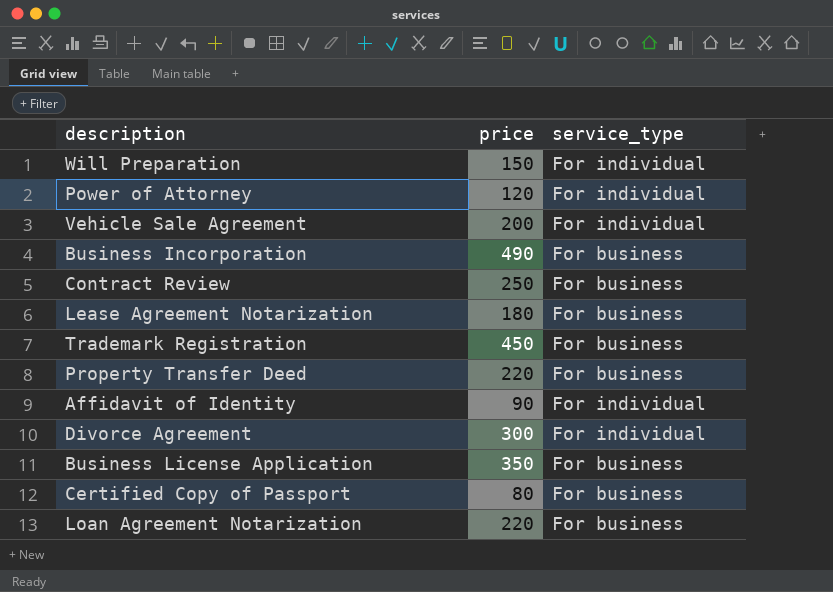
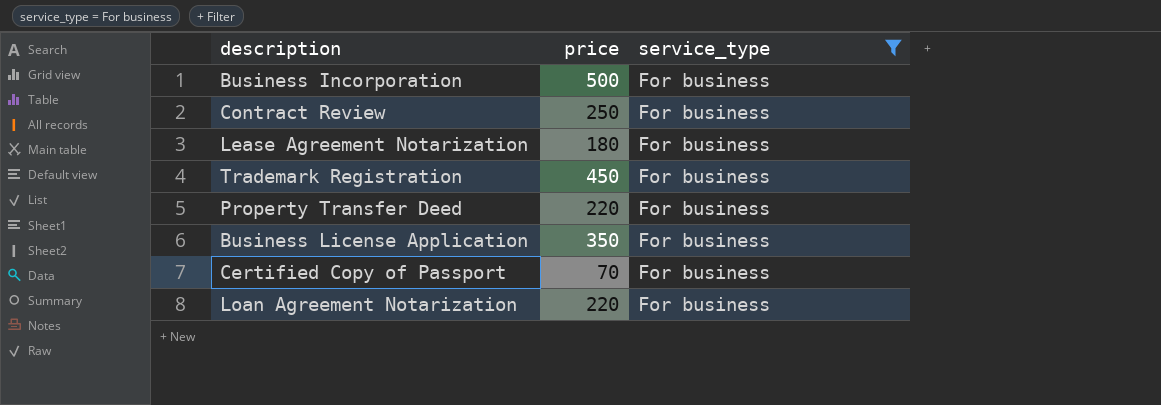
filter: none -> service_type = For business
Business Incorporation | price: 490 -> 500
Certified Copy of Passport | price: 80 -> 70

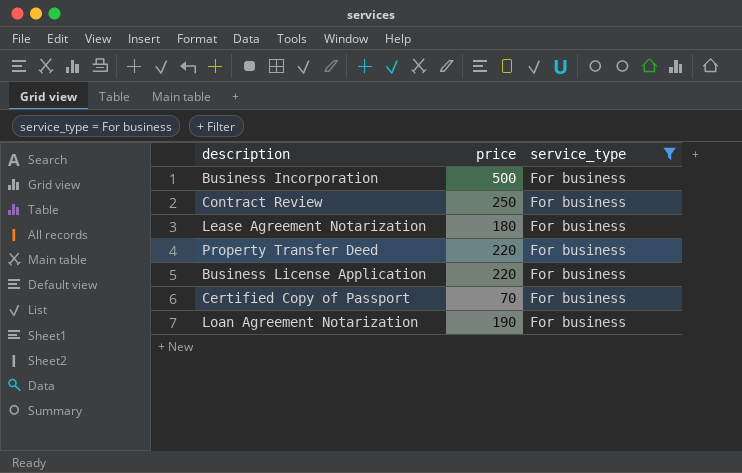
row Trademark Registration: 450 | For business -> none
Business License Application | price: 350 -> 220
Loan Agreement Notarization | price: 220 -> 190

